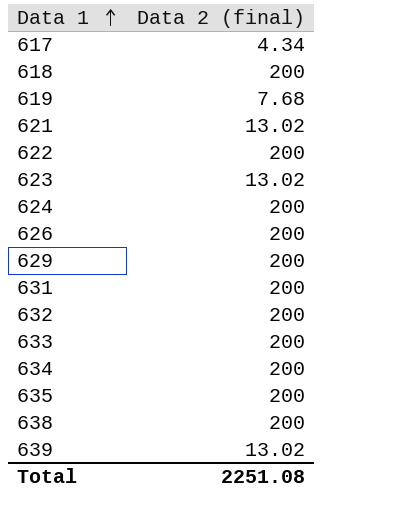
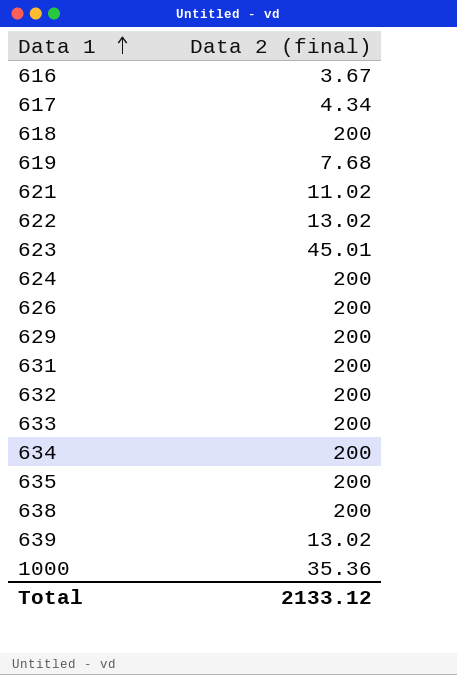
row 616: none -> 3.67
621 | Data 2 (final): 13.02 -> 11.02
622 | Data 2 (final): 200 -> 13.02
623 | Data 2 (final): 13.02 -> 45.01
row 1000: none -> 35.36
Total | Data 2 (final): 2251.08 -> 2133.12

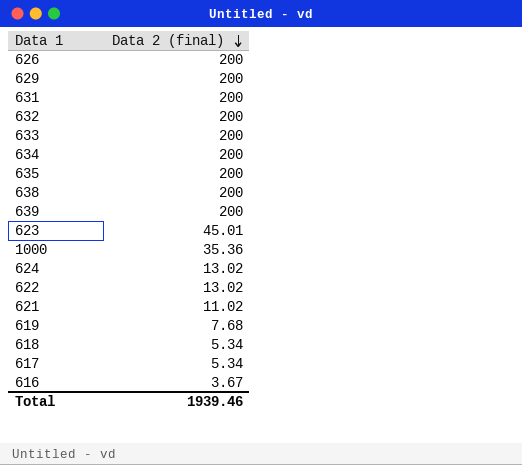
row order: Data 1 ascending -> Data 2 (final) descending
639 | Data 2 (final): 13.02 -> 200
624 | Data 2 (final): 200 -> 13.02
618 | Data 2 (final): 200 -> 5.34
617 | Data 2 (final): 4.34 -> 5.34
Total | Data 2 (final): 2133.12 -> 1939.46

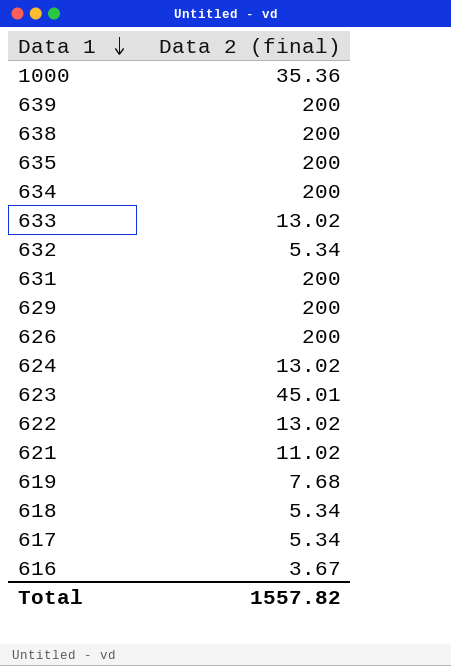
row order: Data 2 (final) descending -> Data 1 descending
633 | Data 2 (final): 200 -> 13.02
632 | Data 2 (final): 200 -> 5.34
Total | Data 2 (final): 1939.46 -> 1557.82

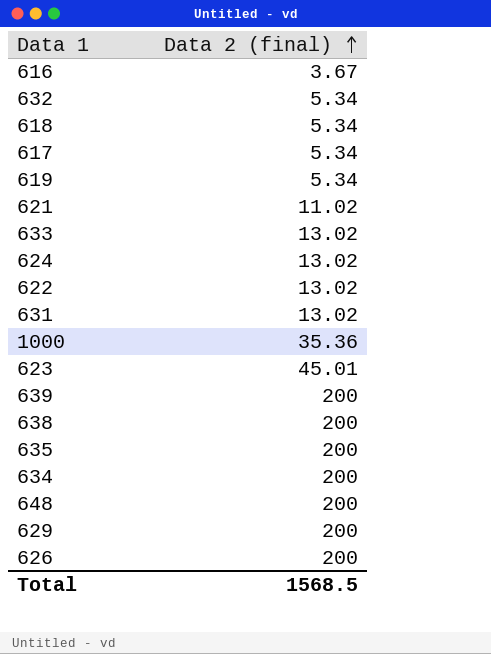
row order: Data 1 descending -> Data 2 (final) ascending
619 | Data 2 (final): 7.68 -> 5.34
631 | Data 2 (final): 200 -> 13.02
row 648: none -> 200
Total | Data 2 (final): 1557.82 -> 1568.5

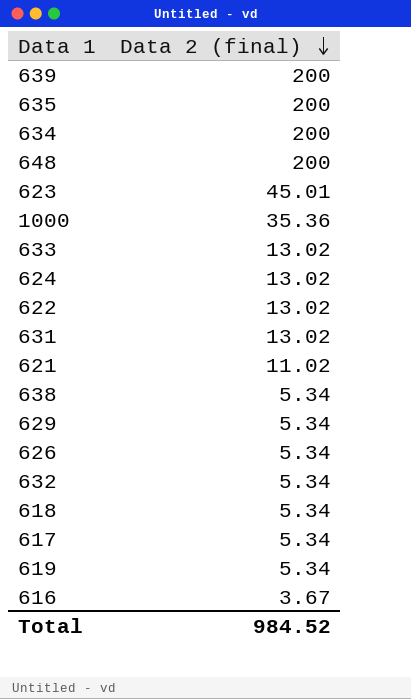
row order: Data 2 (final) ascending -> Data 2 (final) descending
638 | Data 2 (final): 200 -> 5.34
629 | Data 2 (final): 200 -> 5.34
626 | Data 2 (final): 200 -> 5.34
Total | Data 2 (final): 1568.5 -> 984.52

